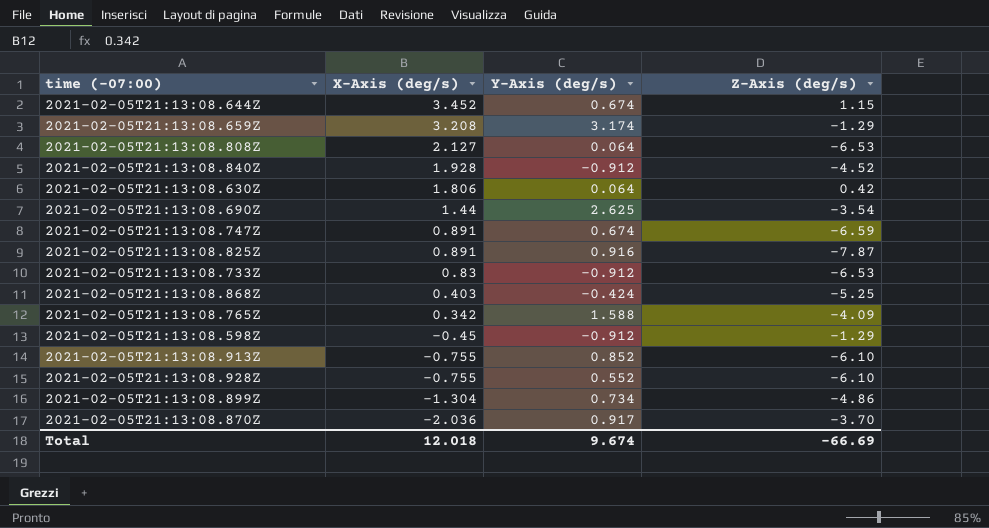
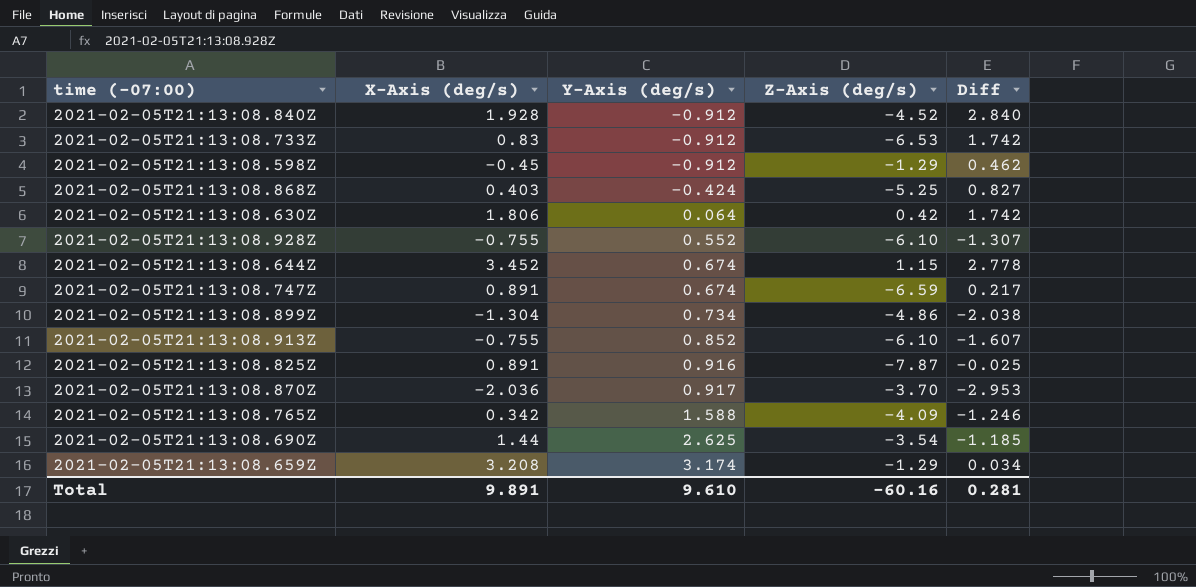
row order: X-Axis (deg/s) descending -> Y-Axis (deg/s) ascending
column Diff | formula: none -> [X-Axis (deg/s)] - [Y-Axis (deg/s)]
row 2021-02-05T21:13:08.808Z: 2.127 | 0.064 | -6.53 -> none
Total | X-Axis (deg/s): 12.018 -> 9.891
Total | Y-Axis (deg/s): 9.674 -> 9.610
Total | Z-Axis (deg/s): -66.69 -> -60.16

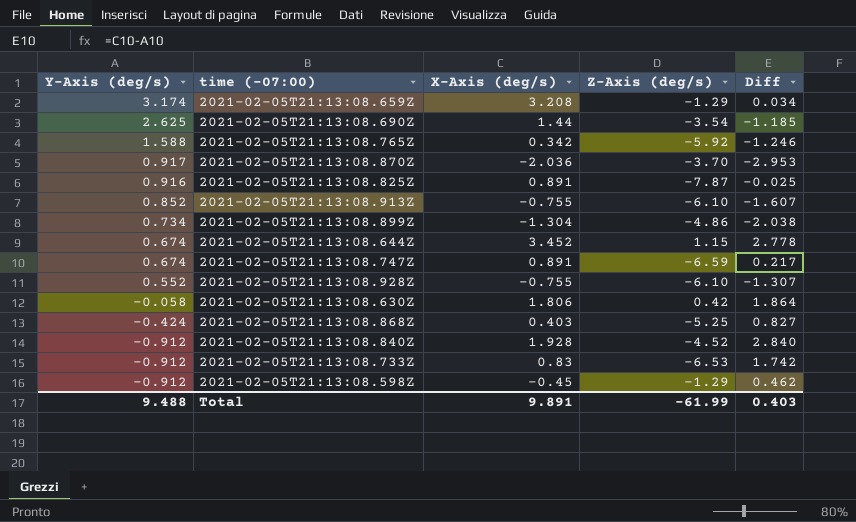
row order: Y-Axis (deg/s) ascending -> Y-Axis (deg/s) descending
column Y-Axis (deg/s) | position: 3 -> 1
2021-02-05T21:13:08.765Z | Z-Axis (deg/s): -4.09 -> -5.92
2021-02-05T21:13:08.630Z | Y-Axis (deg/s): 0.064 -> -0.058
2021-02-05T21:13:08.630Z | Diff: 1.742 -> 1.864
Total | Y-Axis (deg/s): 9.610 -> 9.488
Total | Z-Axis (deg/s): -60.16 -> -61.99
Total | Diff: 0.281 -> 0.403

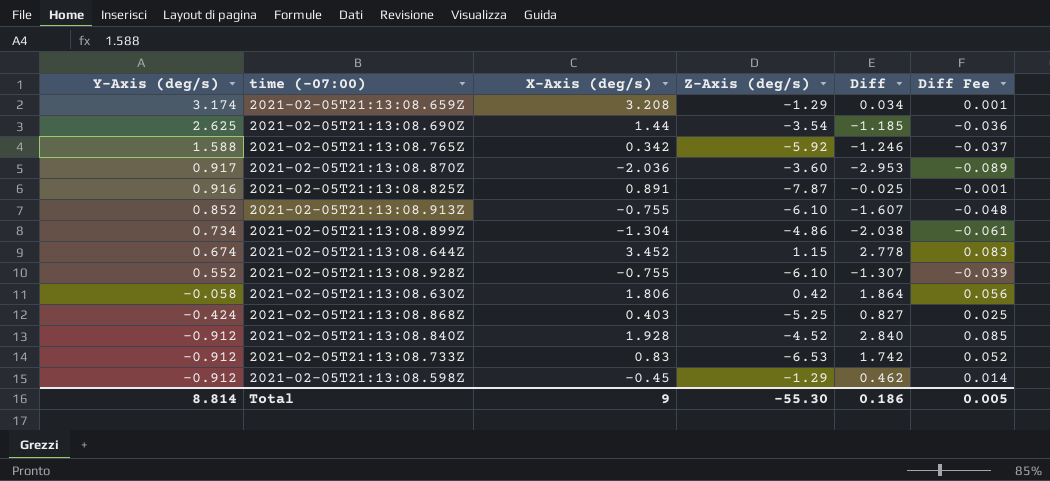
column Diff Fee | formula: none -> [Diff] * 0.03
row 2021-02-05T21:13:08.747Z: 0.674 | 0.891 | -6.59 | 0.217 -> none
2021-02-05T21:13:08.870Z | Z-Axis (deg/s): -3.70 -> -3.60
Total | Y-Axis (deg/s): 9.488 -> 8.814
Total | X-Axis (deg/s): 9.891 -> 9
Total | Z-Axis (deg/s): -61.99 -> -55.30
Total | Diff: 0.403 -> 0.186

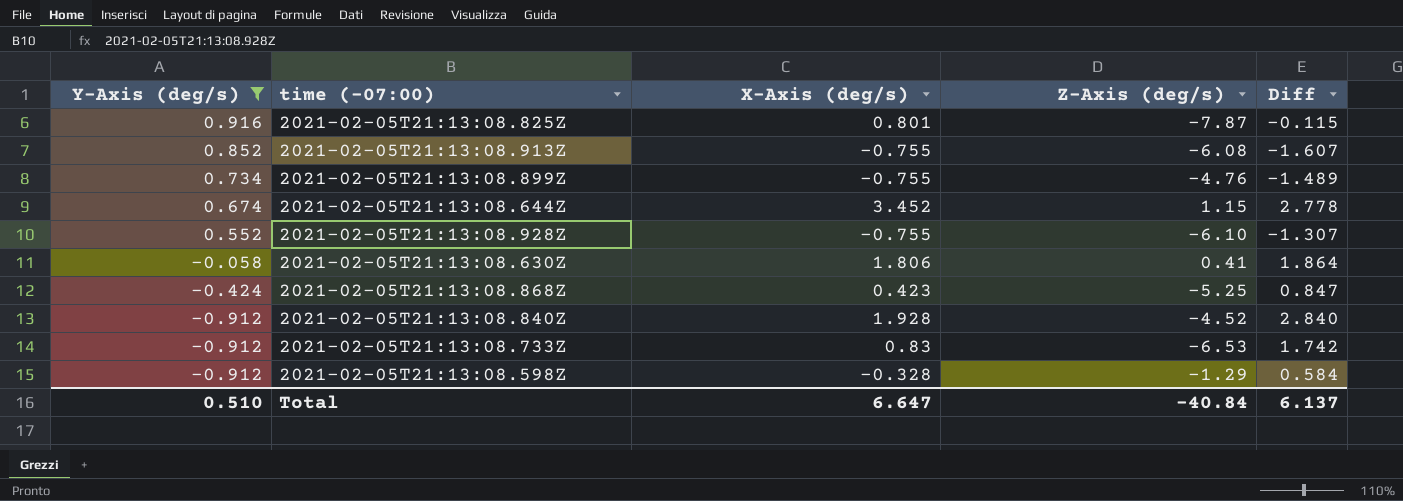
filter: none -> Y-Axis (deg/s) <= 0.916
column Diff Fee | formula: [Diff] * 0.03 -> none
2021-02-05T21:13:08.825Z | X-Axis (deg/s): 0.891 -> 0.801
2021-02-05T21:13:08.825Z | Diff: -0.025 -> -0.115
2021-02-05T21:13:08.913Z | Z-Axis (deg/s): -6.10 -> -6.08
2021-02-05T21:13:08.899Z | X-Axis (deg/s): -1.304 -> -0.755
2021-02-05T21:13:08.899Z | Z-Axis (deg/s): -4.86 -> -4.76
2021-02-05T21:13:08.899Z | Diff: -2.038 -> -1.489
2021-02-05T21:13:08.630Z | Z-Axis (deg/s): 0.42 -> 0.41
2021-02-05T21:13:08.868Z | X-Axis (deg/s): 0.403 -> 0.423
2021-02-05T21:13:08.868Z | Diff: 0.827 -> 0.847
2021-02-05T21:13:08.598Z | X-Axis (deg/s): -0.45 -> -0.328
2021-02-05T21:13:08.598Z | Diff: 0.462 -> 0.584
Total | Y-Axis (deg/s): 8.814 -> 0.510
Total | X-Axis (deg/s): 9 -> 6.647
Total | Z-Axis (deg/s): -55.30 -> -40.84
Total | Diff: 0.186 -> 6.137

